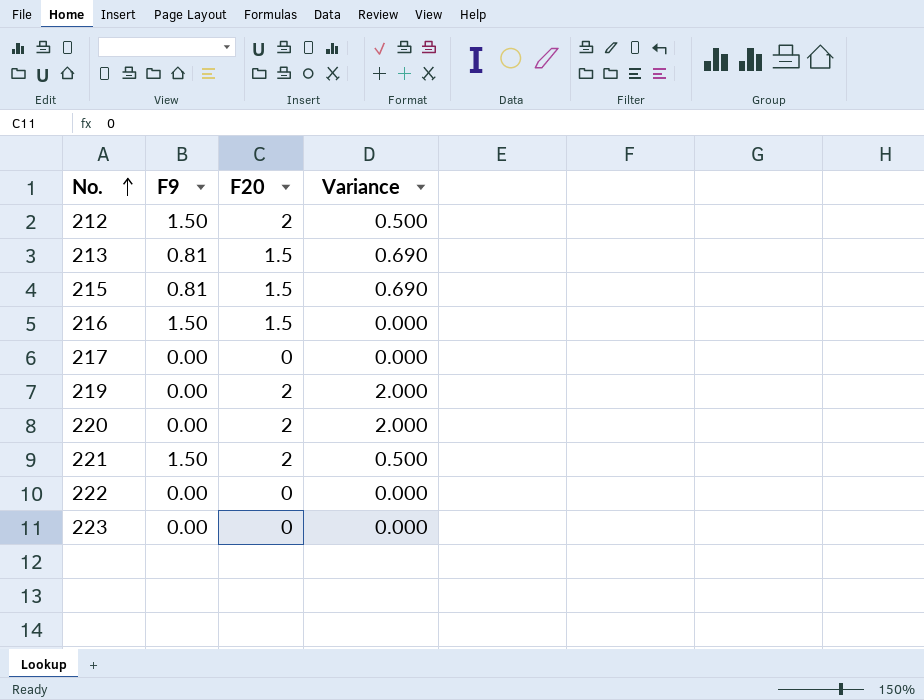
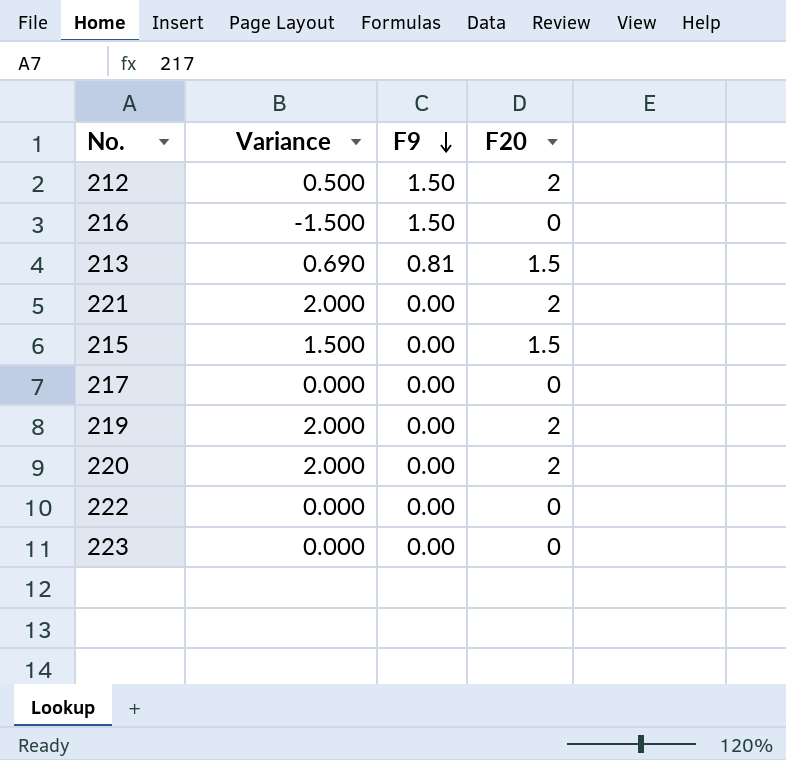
row order: No. ascending -> F9 descending
column Variance | position: 4 -> 2
216 | Variance: 0.000 -> -1.500
216 | F20: 1.5 -> 0
221 | Variance: 0.500 -> 2.000
221 | F9: 1.50 -> 0.00
215 | Variance: 0.690 -> 1.500
215 | F9: 0.81 -> 0.00

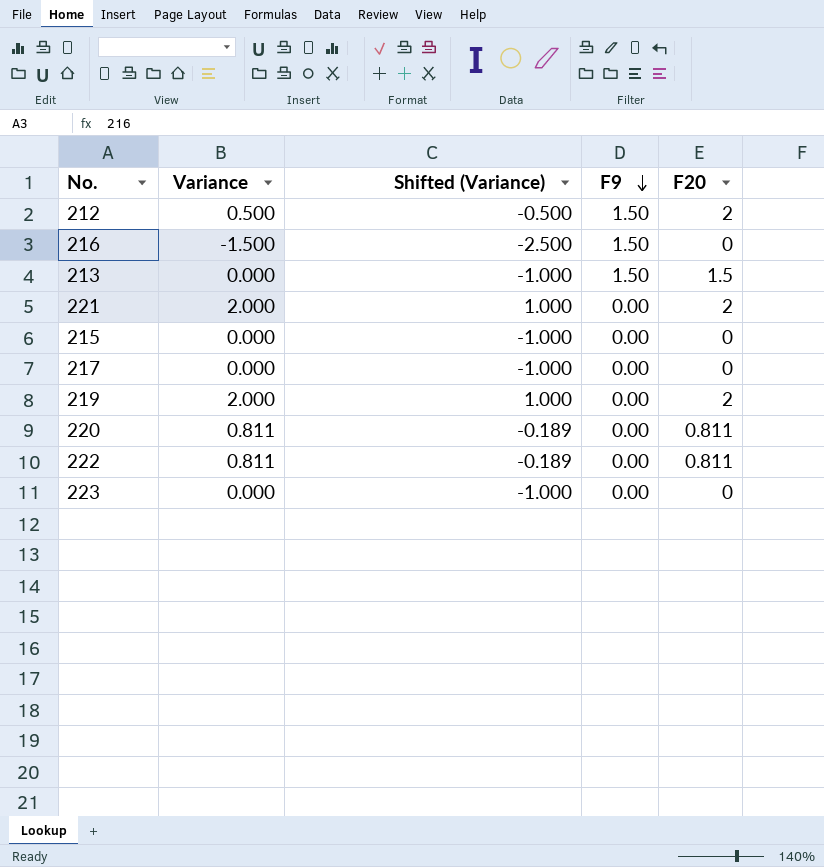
column Shifted (Variance) | formula: none -> [Variance] - 1
213 | Variance: 0.690 -> 0.000
213 | F9: 0.81 -> 1.50
215 | Variance: 1.500 -> 0.000
215 | F20: 1.5 -> 0
220 | Variance: 2.000 -> 0.811
220 | F20: 2 -> 0.811
222 | Variance: 0.000 -> 0.811
222 | F20: 0 -> 0.811

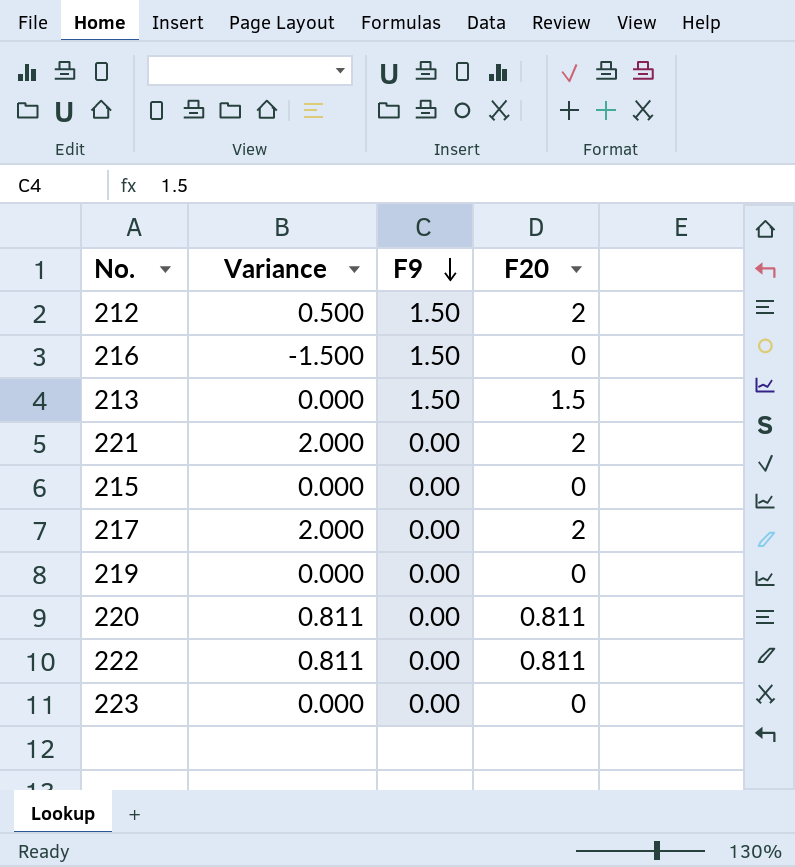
column Shifted (Variance) | formula: [Variance] - 1 -> none
217 | Variance: 0.000 -> 2.000
217 | F20: 0 -> 2
219 | Variance: 2.000 -> 0.000
219 | F20: 2 -> 0

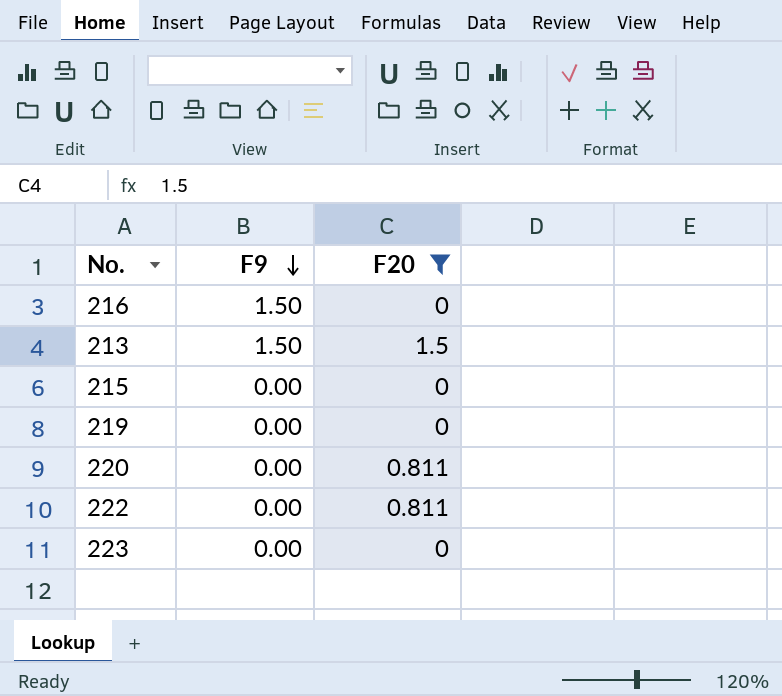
filter: none -> F20 != 2
column Variance | formula: [F20] - [F9] -> none

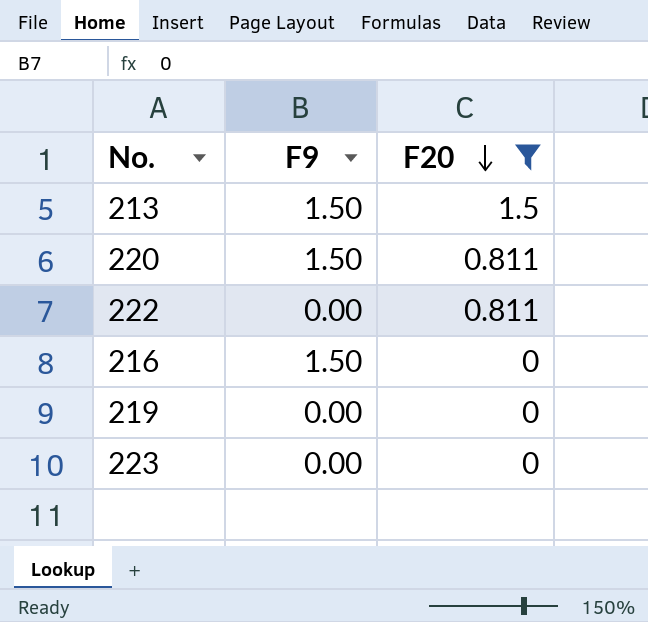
row order: F9 descending -> F20 descending
row 215: 0.00 | 0 -> none
220 | F9: 0.00 -> 1.50

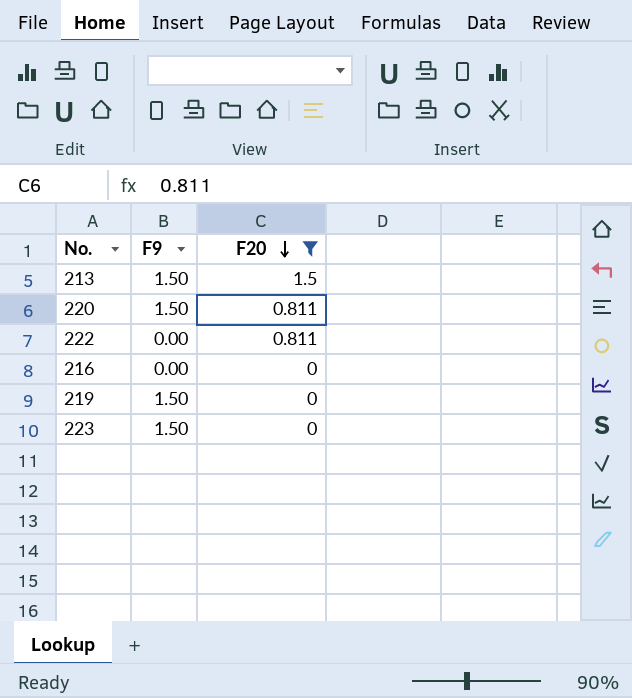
216 | F9: 1.50 -> 0.00
219 | F9: 0.00 -> 1.50
223 | F9: 0.00 -> 1.50

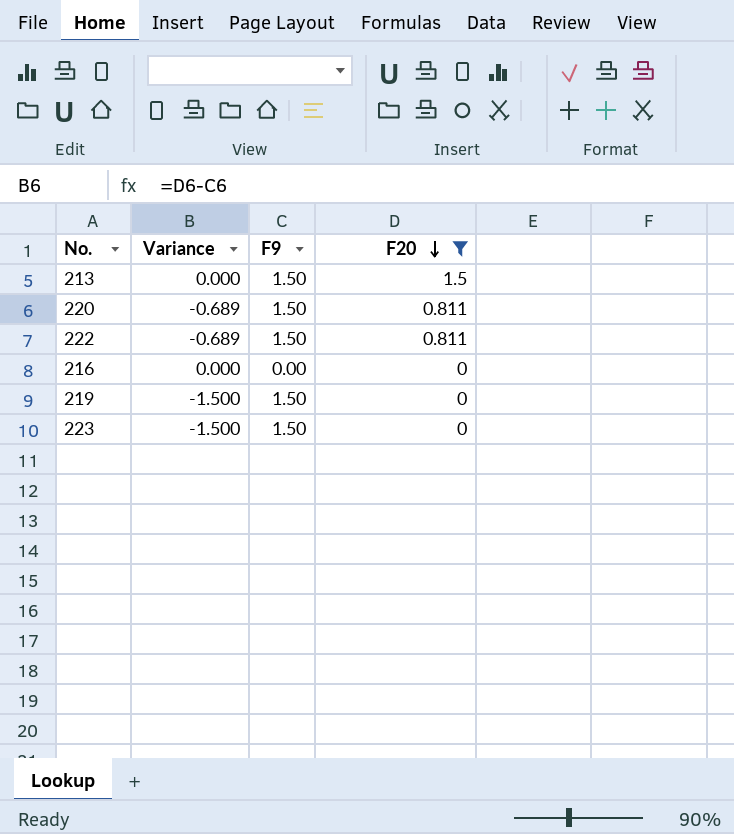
column Variance | formula: none -> [F20] - [F9]
222 | F9: 0.00 -> 1.50

